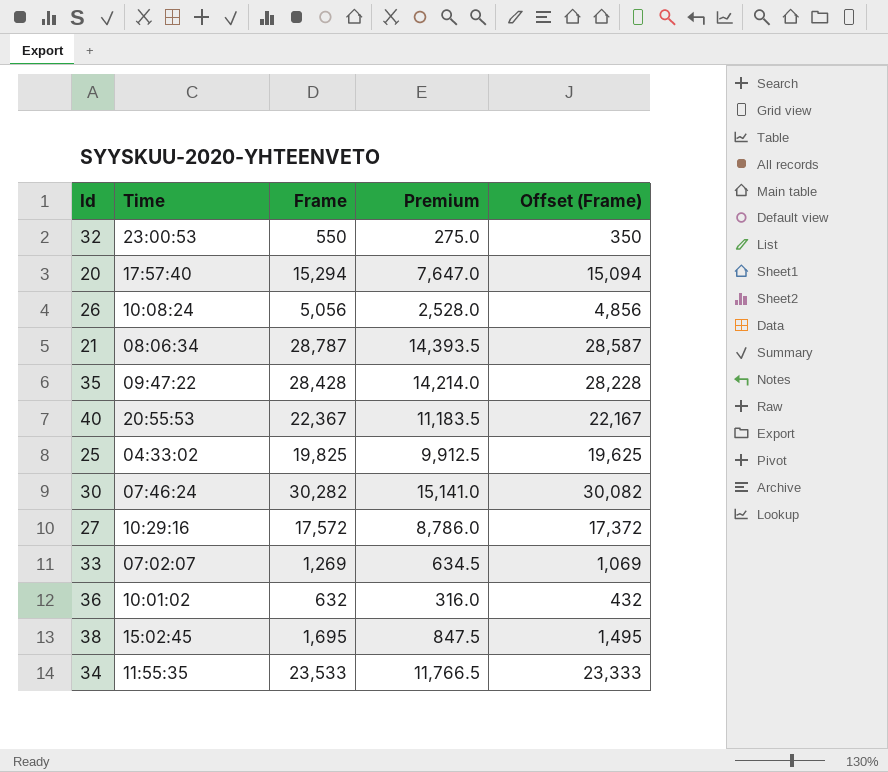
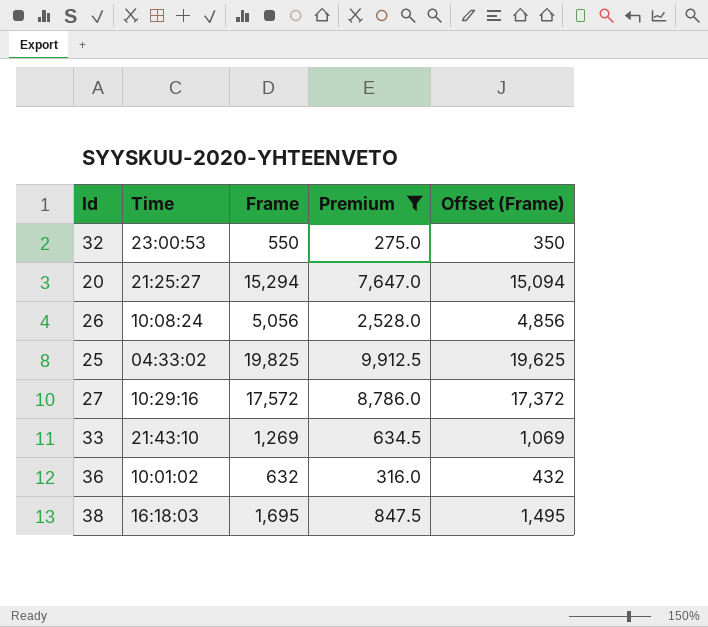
filter: none -> Premium <= 9,912.5
20 | Time: 17:57:40 -> 21:25:27
33 | Time: 07:02:07 -> 21:43:10
38 | Time: 15:02:45 -> 16:18:03

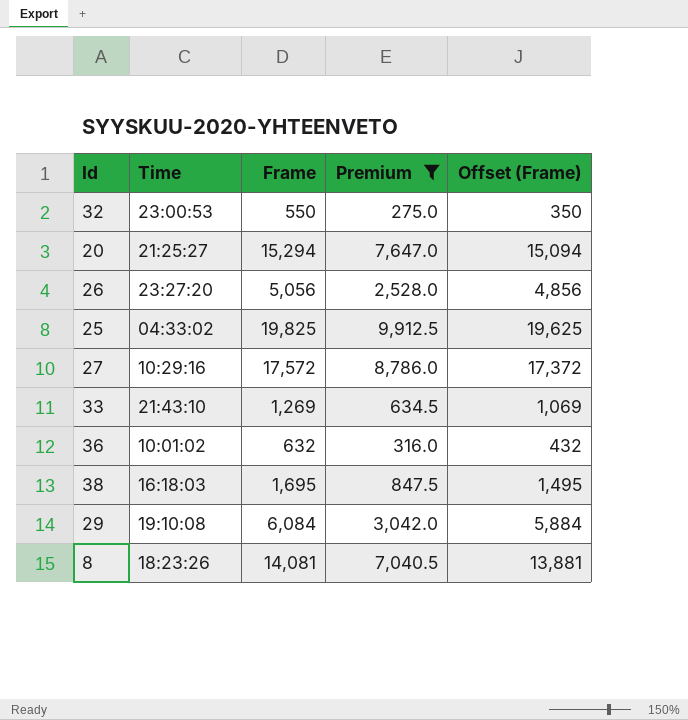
26 | Time: 10:08:24 -> 23:27:20
row 29: none -> 19:10:08 | 6,084 | 3,042.0 | 5,884
row 8: none -> 18:23:26 | 14,081 | 7,040.5 | 13,881

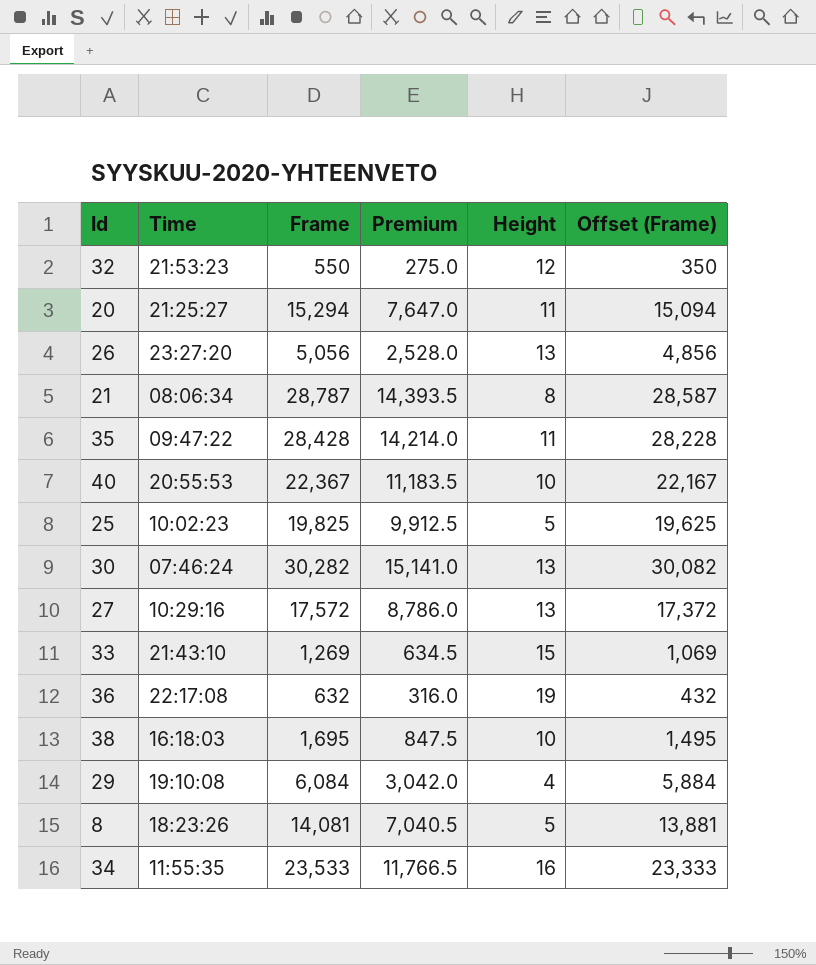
filter: Premium <= 9,912.5 -> none
column Height | position: none -> 5
32 | Time: 23:00:53 -> 21:53:23
25 | Time: 04:33:02 -> 10:02:23
36 | Time: 10:01:02 -> 22:17:08

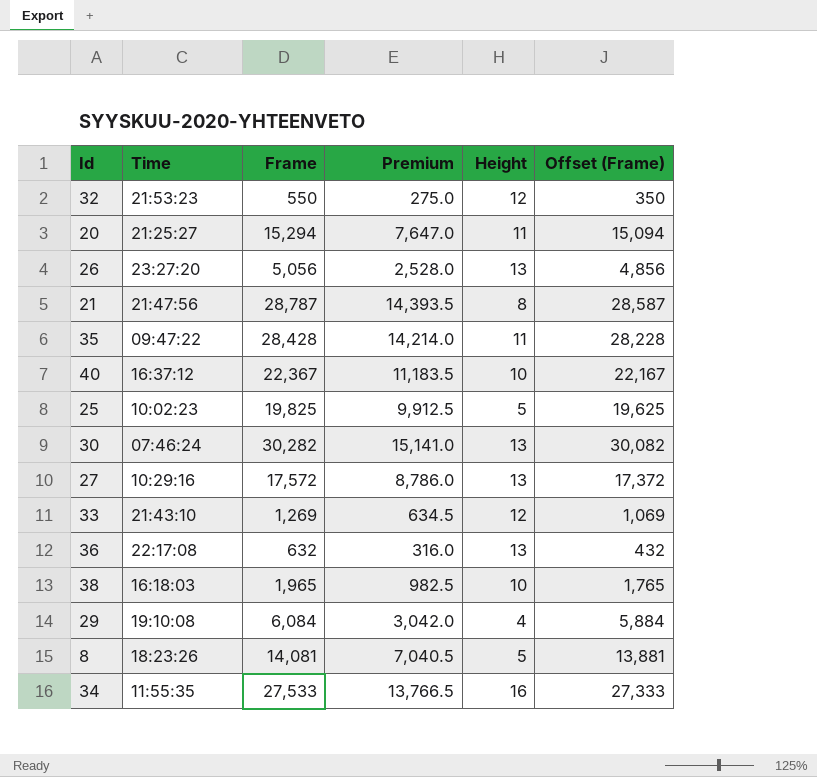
21 | Time: 08:06:34 -> 21:47:56
40 | Time: 20:55:53 -> 16:37:12
33 | Height: 15 -> 12
36 | Height: 19 -> 13
38 | Frame: 1,695 -> 1,965
38 | Premium: 847.5 -> 982.5
38 | Offset (Frame): 1,495 -> 1,765
34 | Frame: 23,533 -> 27,533
34 | Premium: 11,766.5 -> 13,766.5
34 | Offset (Frame): 23,333 -> 27,333

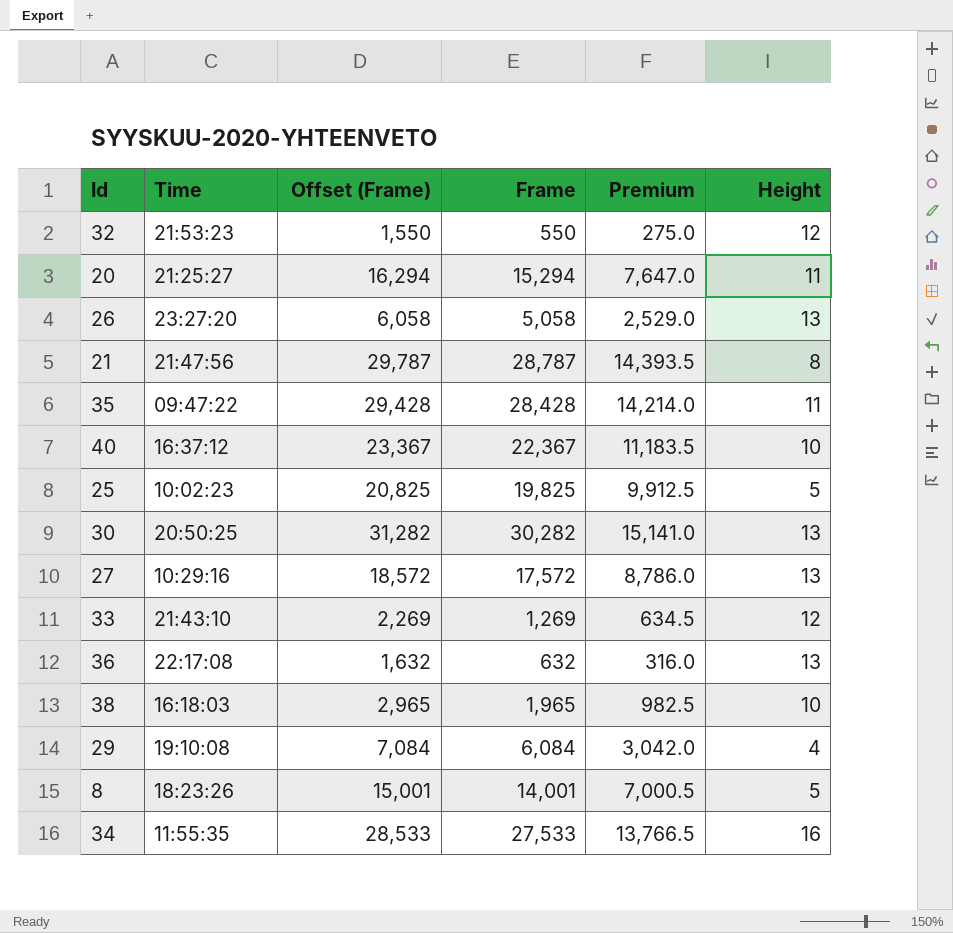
column Offset (Frame) | formula: [Frame] - 200 -> [Frame] + 1000
column Offset (Frame) | position: 6 -> 3
26 | Frame: 5,056 -> 5,058
26 | Premium: 2,528.0 -> 2,529.0
30 | Time: 07:46:24 -> 20:50:25
8 | Frame: 14,081 -> 14,001
8 | Premium: 7,040.5 -> 7,000.5

